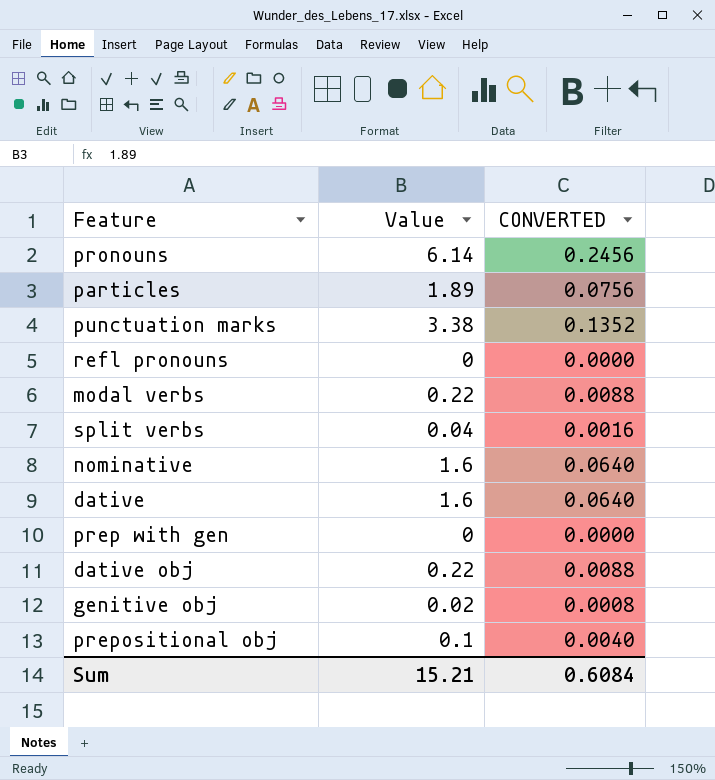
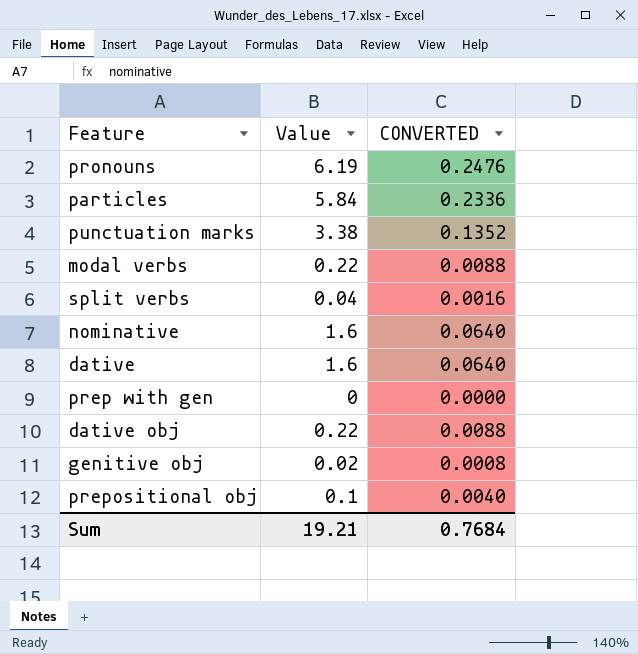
row refl pronouns: 0 | 0.0000 -> none
pronouns | Value: 6.14 -> 6.19
pronouns | CONVERTED: 0.2456 -> 0.2476
particles | Value: 1.89 -> 5.84
particles | CONVERTED: 0.0756 -> 0.2336
Sum | Value: 15.21 -> 19.21
Sum | CONVERTED: 0.6084 -> 0.7684

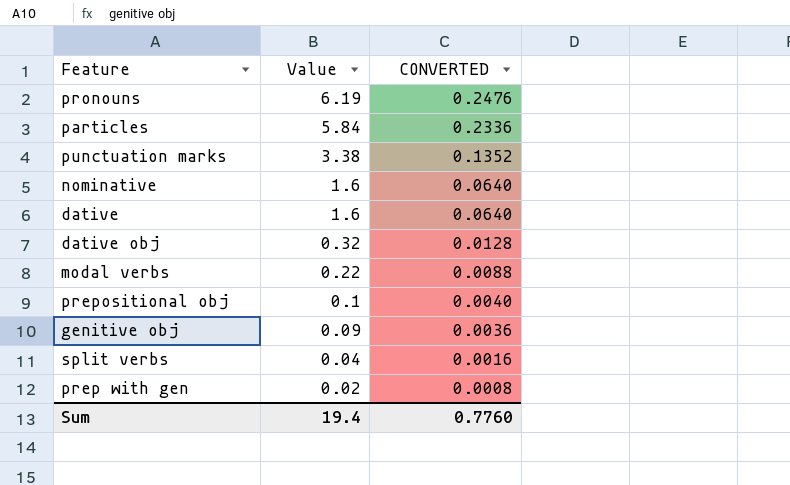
row order: none -> Value descending
dative obj | Value: 0.22 -> 0.32
dative obj | CONVERTED: 0.0088 -> 0.0128
genitive obj | Value: 0.02 -> 0.09
genitive obj | CONVERTED: 0.0008 -> 0.0036
prep with gen | Value: 0 -> 0.02
prep with gen | CONVERTED: 0.0000 -> 0.0008
Sum | Value: 19.21 -> 19.4
Sum | CONVERTED: 0.7684 -> 0.7760

